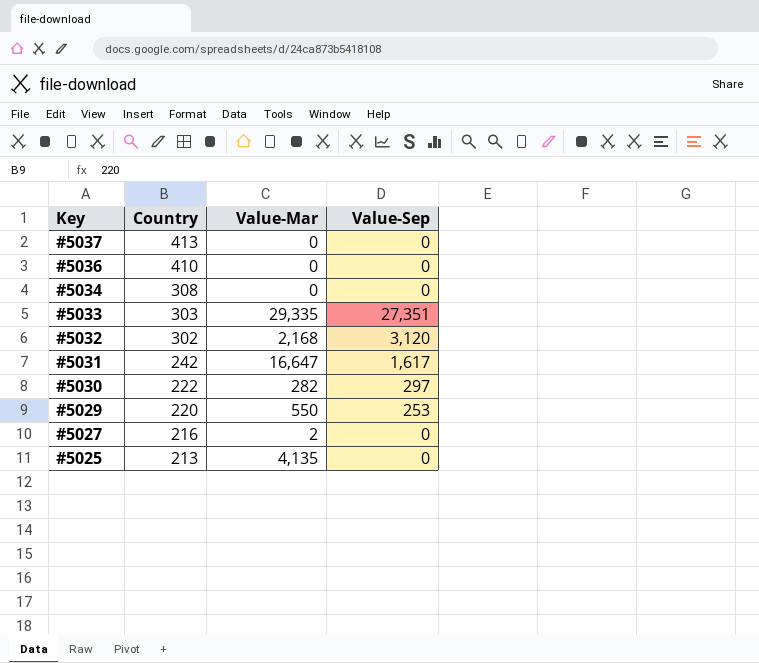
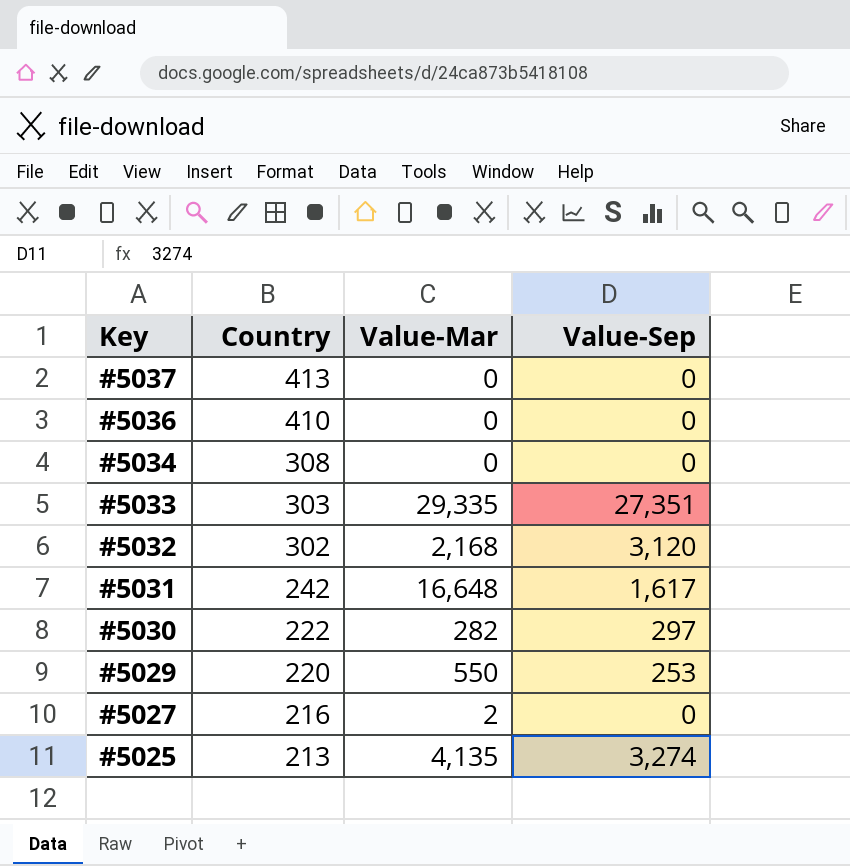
#5031 | Value-Mar: 16,647 -> 16,648
#5025 | Value-Sep: 0 -> 3,274

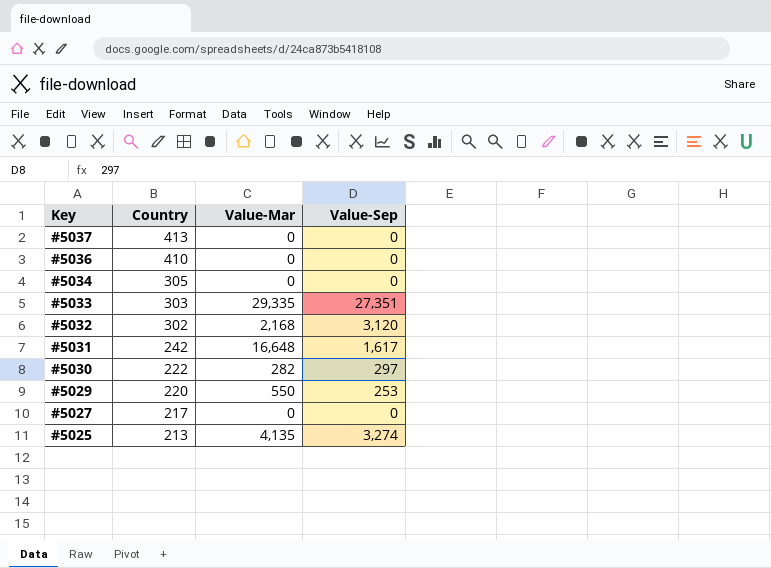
#5034 | Country: 308 -> 305
#5027 | Country: 216 -> 217
#5027 | Value-Mar: 2 -> 0

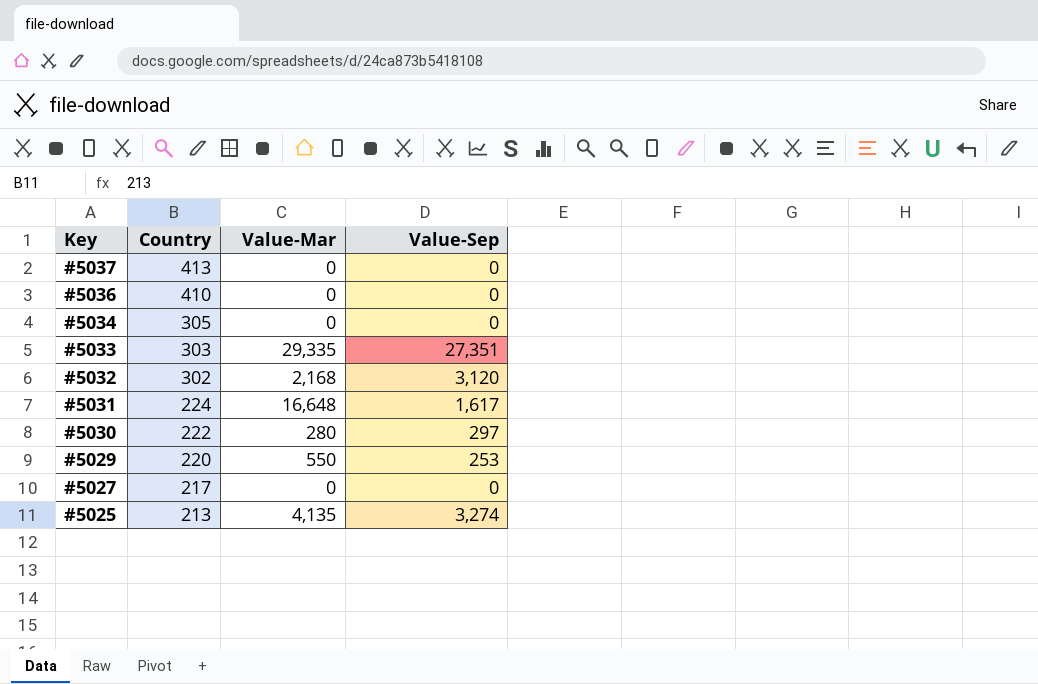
#5031 | Country: 242 -> 224
#5030 | Value-Mar: 282 -> 280

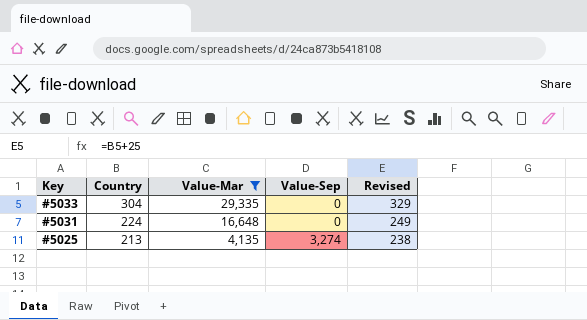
filter: none -> Value-Mar >= 4,135
column Revised | formula: none -> [Country] + 25
#5033 | Country: 303 -> 304
#5033 | Value-Sep: 27,351 -> 0
#5031 | Value-Sep: 1,617 -> 0

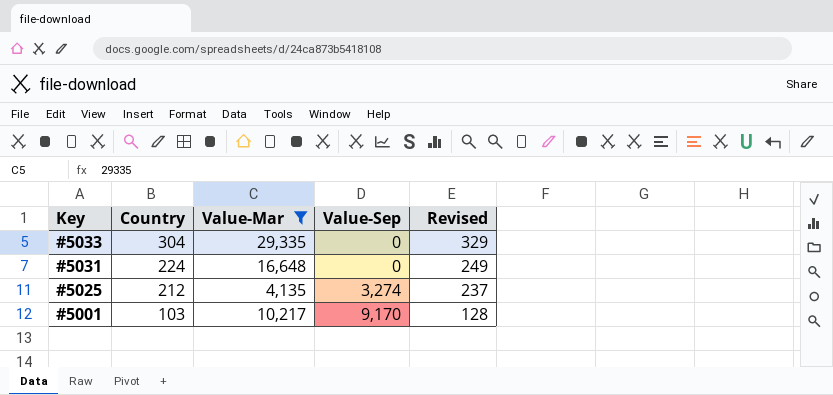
#5025 | Country: 213 -> 212
#5025 | Revised: 238 -> 237
row #5001: none -> 103 | 10,217 | 9,170 | 128

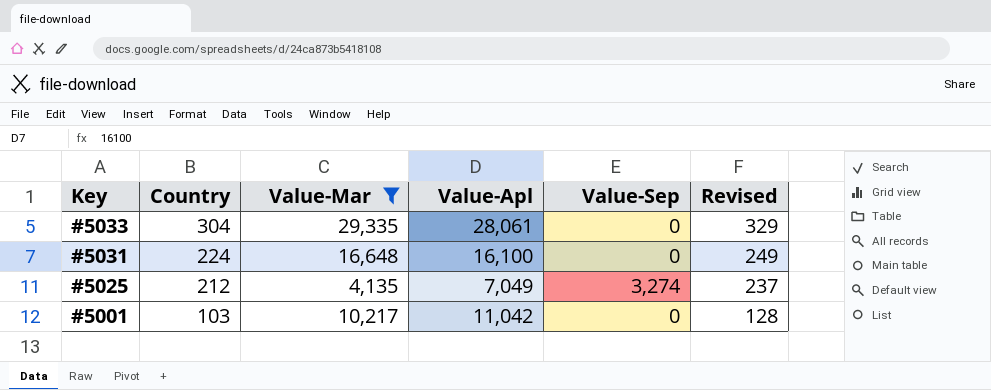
column Value-Apl | position: none -> 4
#5001 | Value-Sep: 9,170 -> 0

